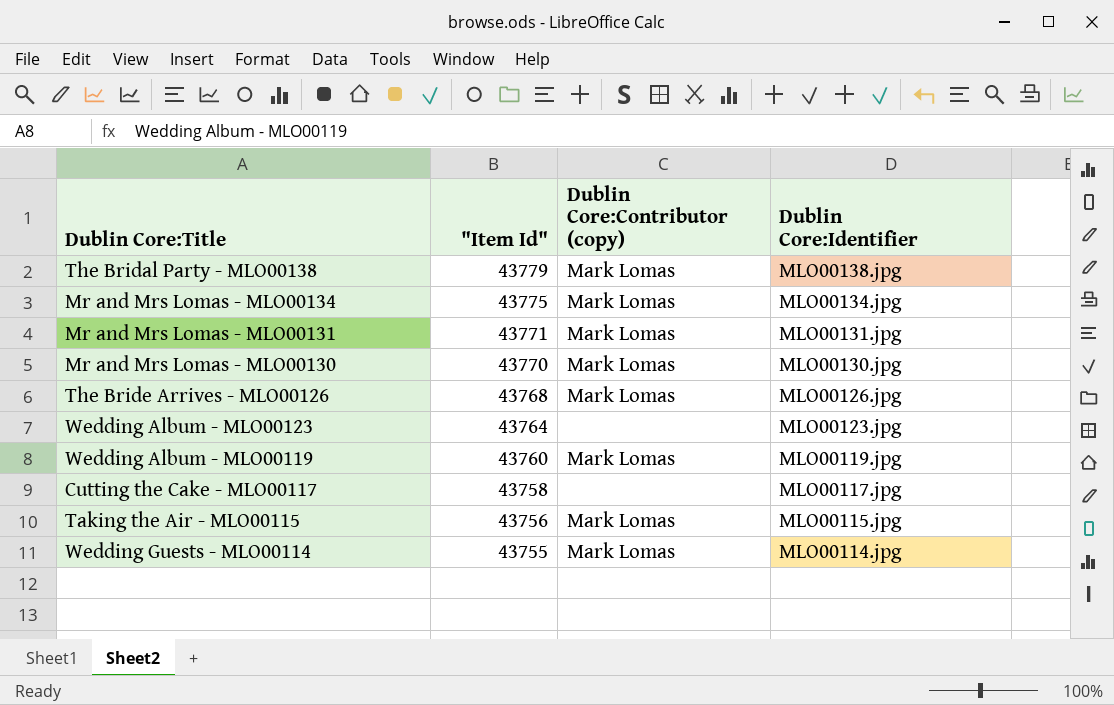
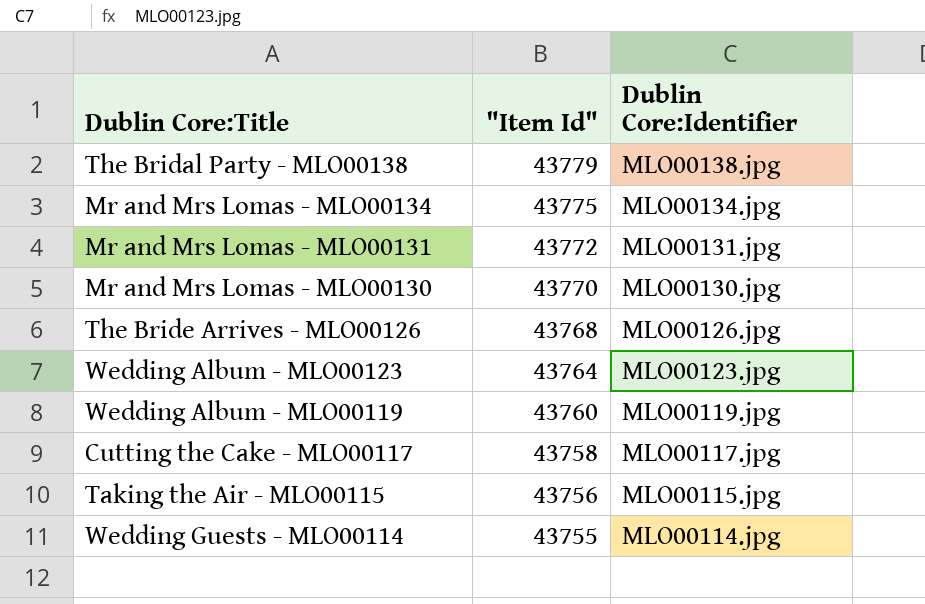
column Dublin Core:Contributor (copy) | position: 3 -> none
Mr and Mrs Lomas - MLO00131 | "Item Id": 43771 -> 43772

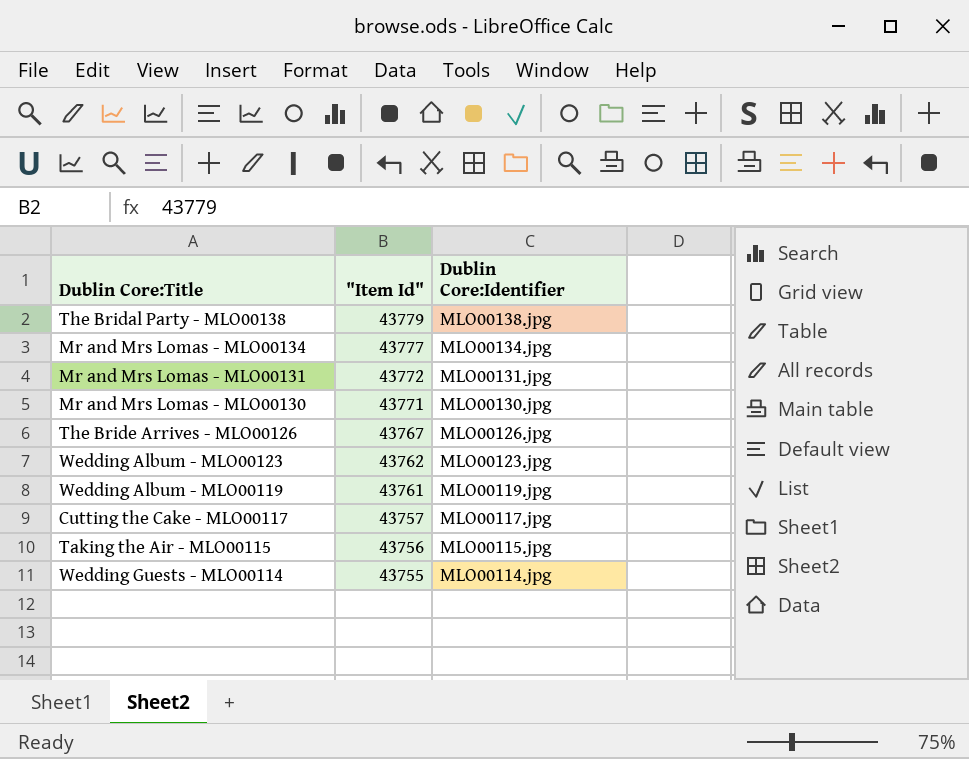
Mr and Mrs Lomas - MLO00134 | "Item Id": 43775 -> 43777
Mr and Mrs Lomas - MLO00130 | "Item Id": 43770 -> 43771
The Bride Arrives - MLO00126 | "Item Id": 43768 -> 43767
Wedding Album - MLO00123 | "Item Id": 43764 -> 43762
Wedding Album - MLO00119 | "Item Id": 43760 -> 43761
Cutting the Cake - MLO00117 | "Item Id": 43758 -> 43757

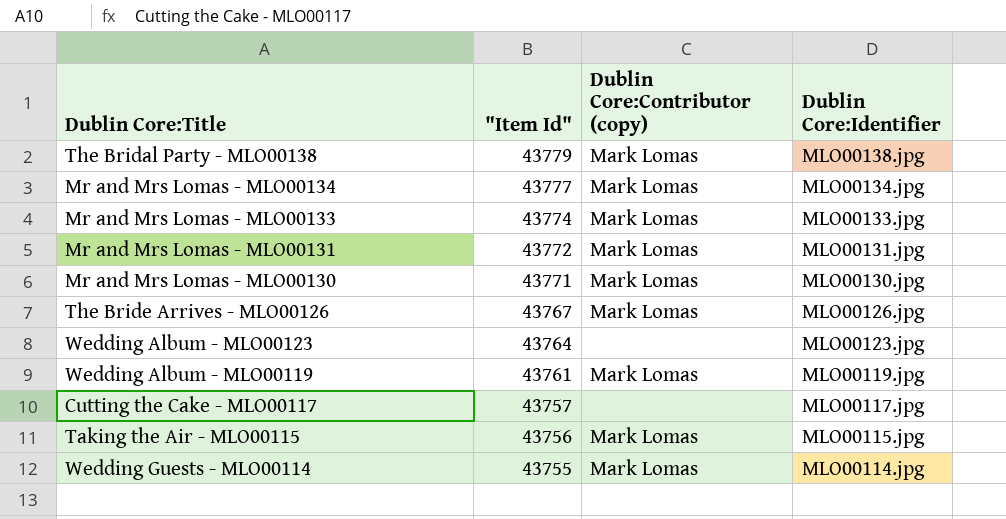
column Dublin Core:Contributor (copy) | position: none -> 3
row Mr and Mrs Lomas - MLO00133: none -> 43774 | Mark Lomas | MLO00133.jpg
Wedding Album - MLO00123 | "Item Id": 43762 -> 43764

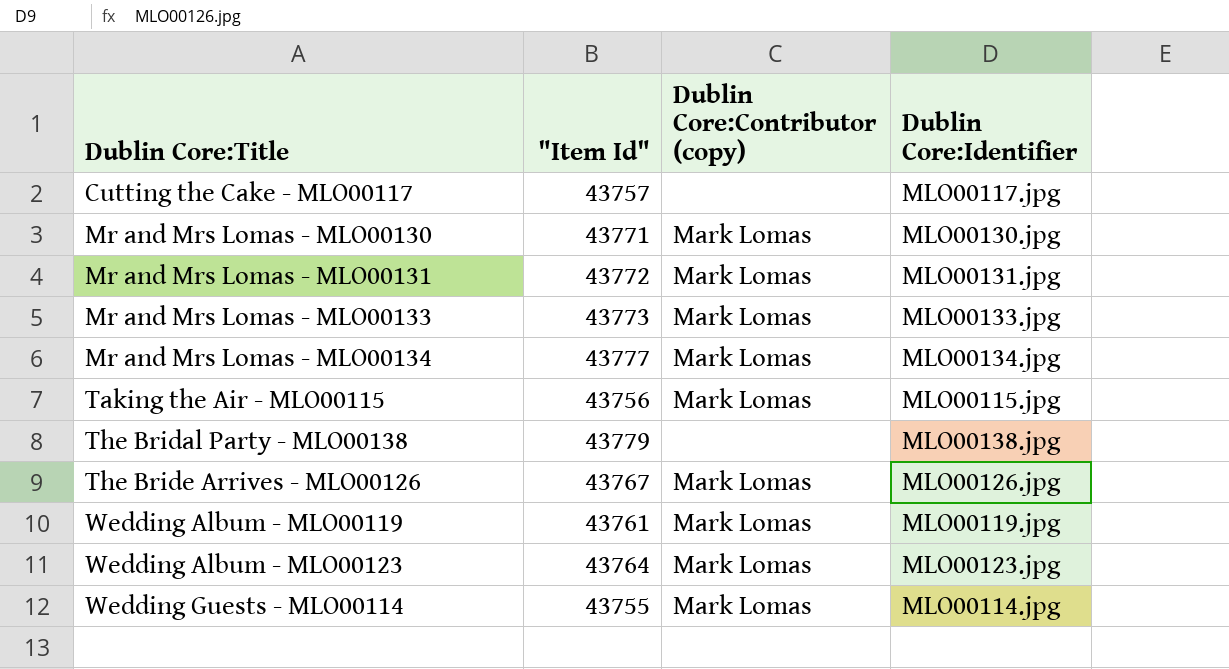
row order: "Item Id" descending -> Dublin Core:Title ascending
Mr and Mrs Lomas - MLO00133 | "Item Id": 43774 -> 43773
The Bridal Party - MLO00138 | Dublin Core:Contributor (copy): Mark Lomas -> none
Wedding Album - MLO00123 | Dublin Core:Contributor (copy): none -> Mark Lomas

